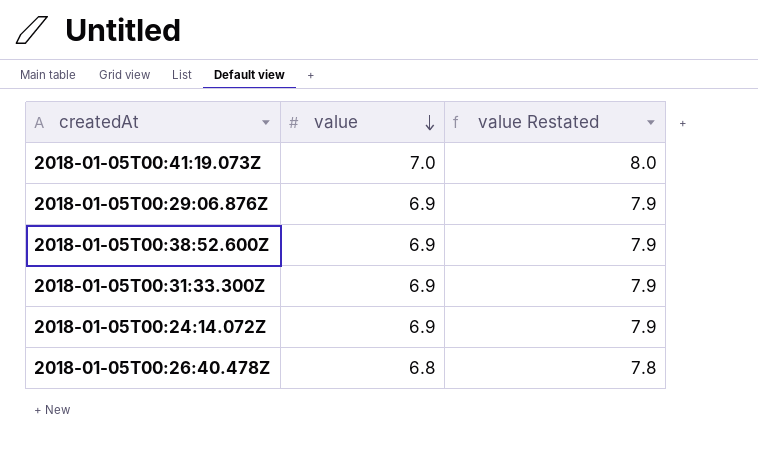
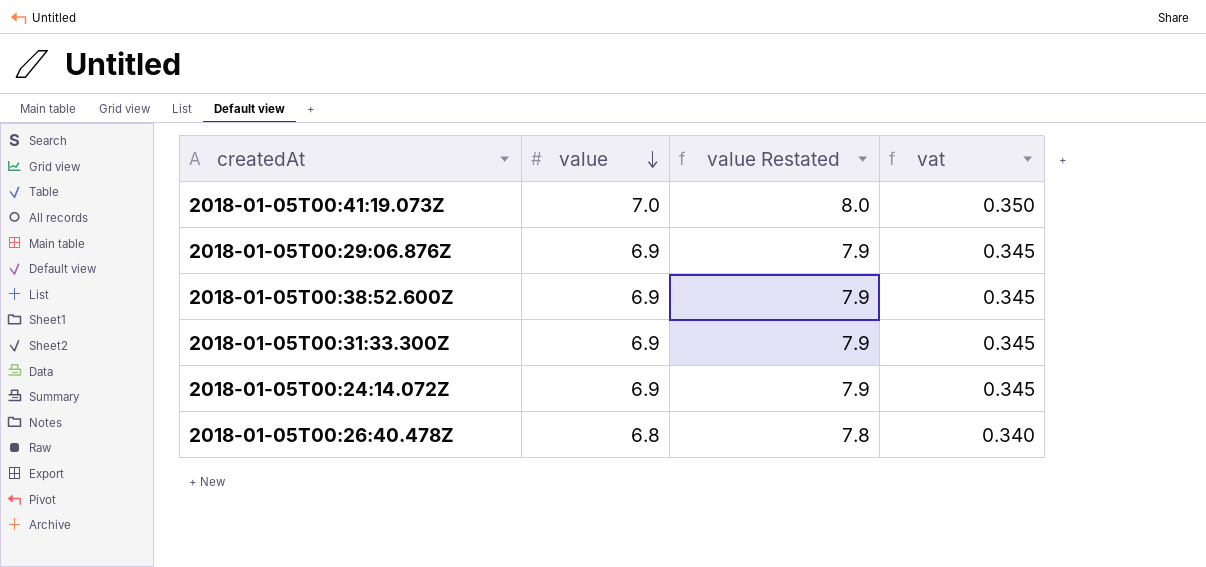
column vat | formula: none -> [value] * 0.05

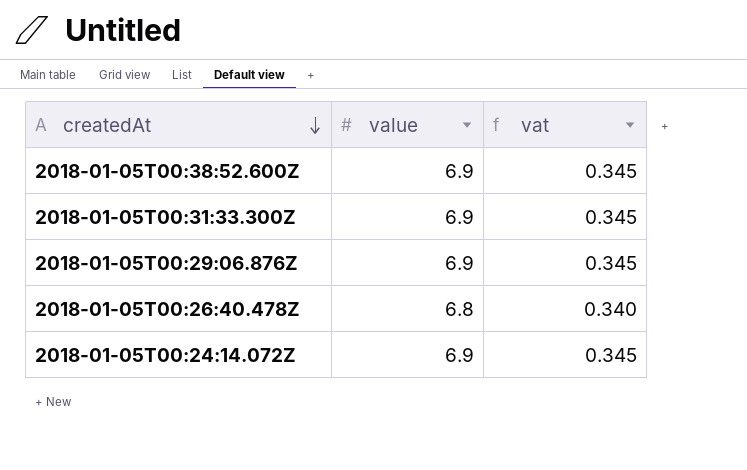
row order: value descending -> createdAt descending
column value Restated | formula: [value] + 1 -> none
row 2018-01-05T00:41:19.073Z: 7.0 | 8.0 | 0.350 -> none

